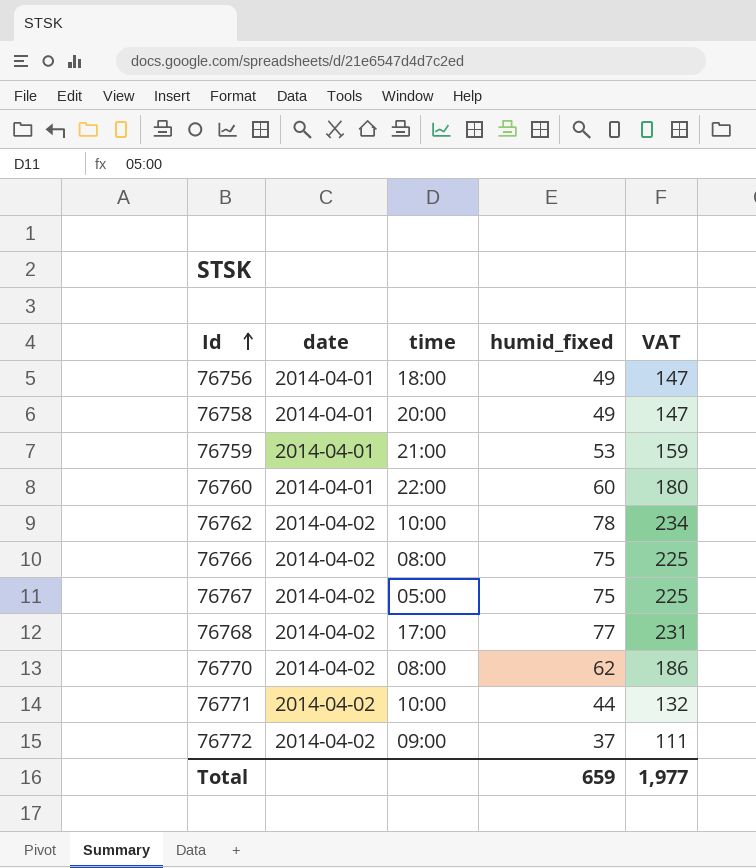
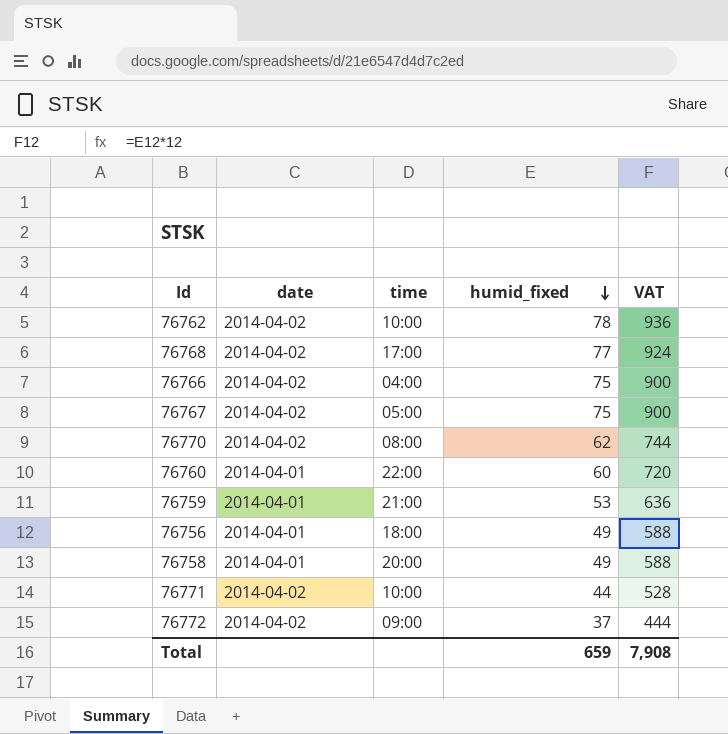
row order: Id ascending -> humid_fixed descending
column VAT | formula: [humid_fixed] * 3 -> [humid_fixed] * 12
76766 | time: 08:00 -> 04:00
Total | VAT: 1,977 -> 7,908

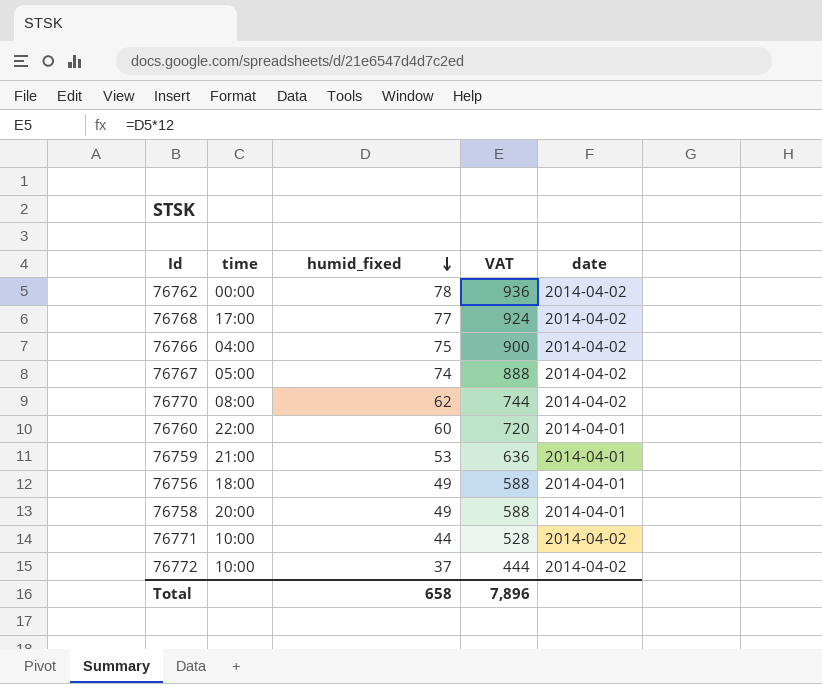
column date | position: 2 -> 5
76762 | time: 10:00 -> 00:00
76767 | humid_fixed: 75 -> 74
76767 | VAT: 900 -> 888
76772 | time: 09:00 -> 10:00
Total | humid_fixed: 659 -> 658
Total | VAT: 7,908 -> 7,896

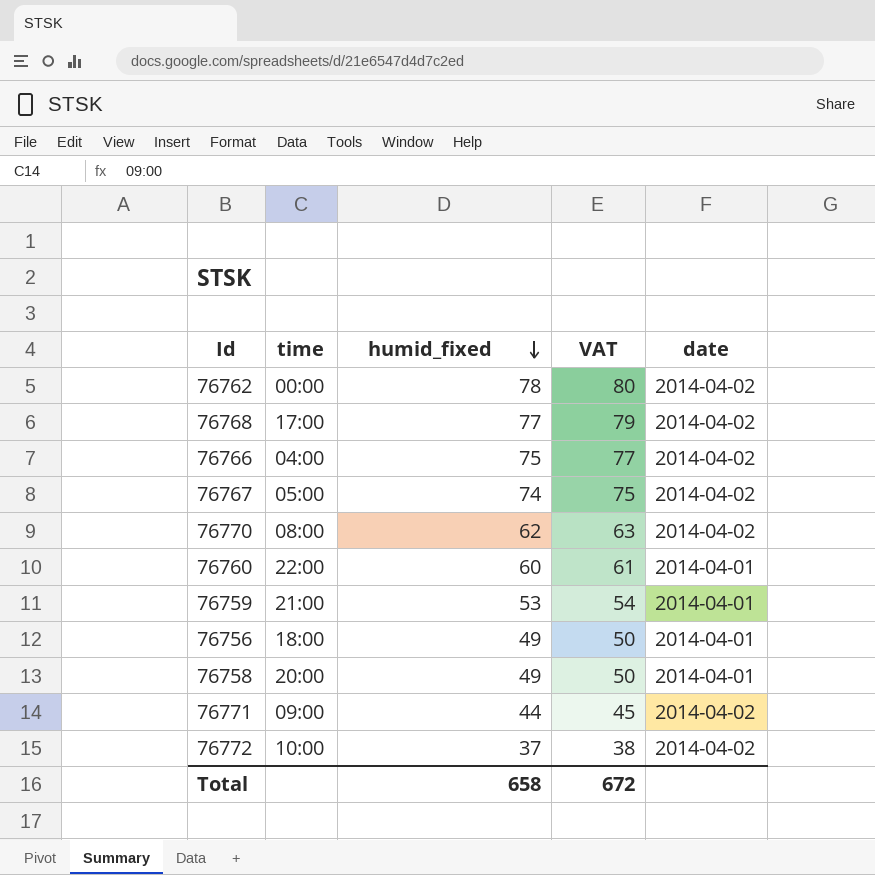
column VAT | formula: [humid_fixed] * 12 -> [humid_fixed] * 1.02
76771 | time: 10:00 -> 09:00
Total | VAT: 7,896 -> 672

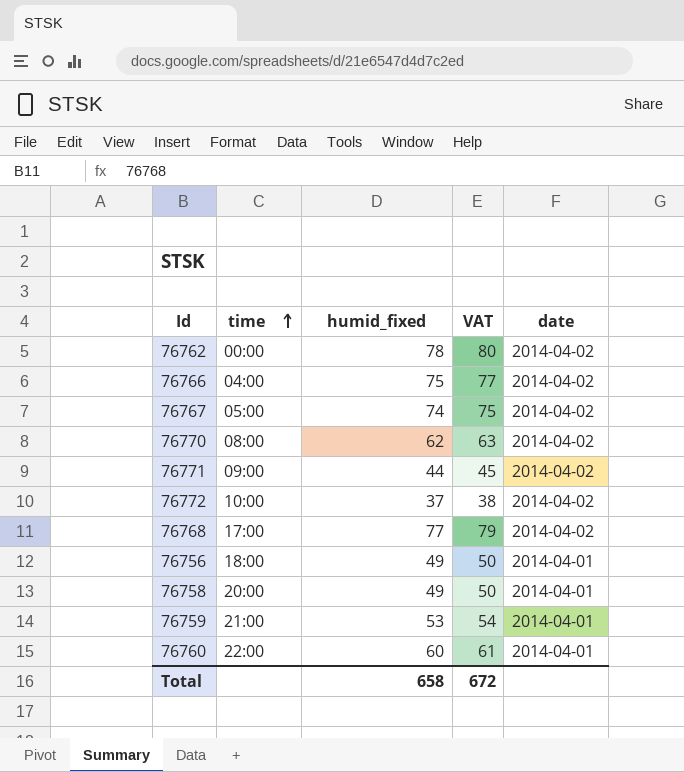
row order: humid_fixed descending -> time ascending

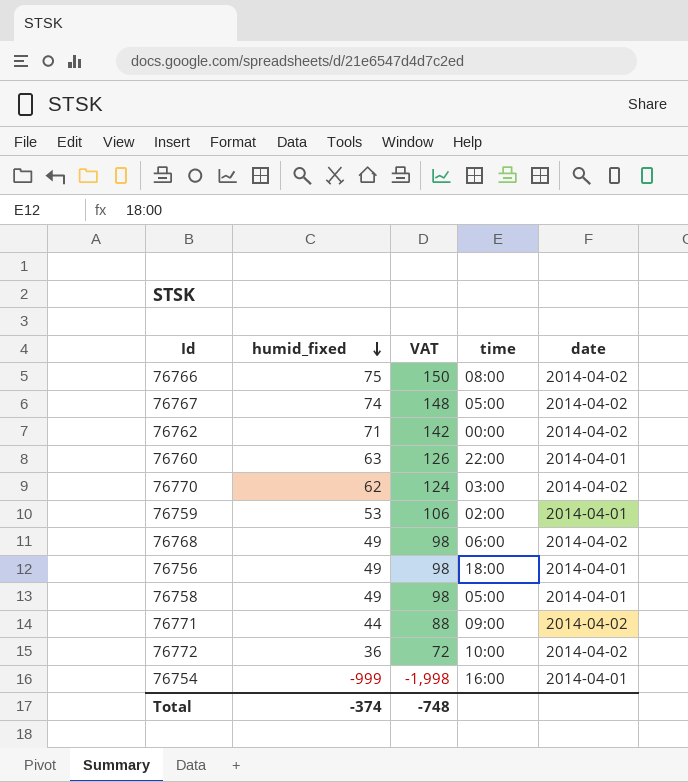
row order: time ascending -> humid_fixed descending
column VAT | formula: [humid_fixed] * 1.02 -> [humid_fixed] * 2
column time | position: 2 -> 4
76766 | time: 04:00 -> 08:00
76762 | humid_fixed: 78 -> 71
76760 | humid_fixed: 60 -> 63
76770 | time: 08:00 -> 03:00
76759 | time: 21:00 -> 02:00
76768 | humid_fixed: 77 -> 49
76768 | time: 17:00 -> 06:00
76758 | time: 20:00 -> 05:00
76772 | humid_fixed: 37 -> 36
row 76754: none -> -999 | -1,998 | 16:00 | 2014-04-01
Total | humid_fixed: 658 -> -374
Total | VAT: 672 -> -748

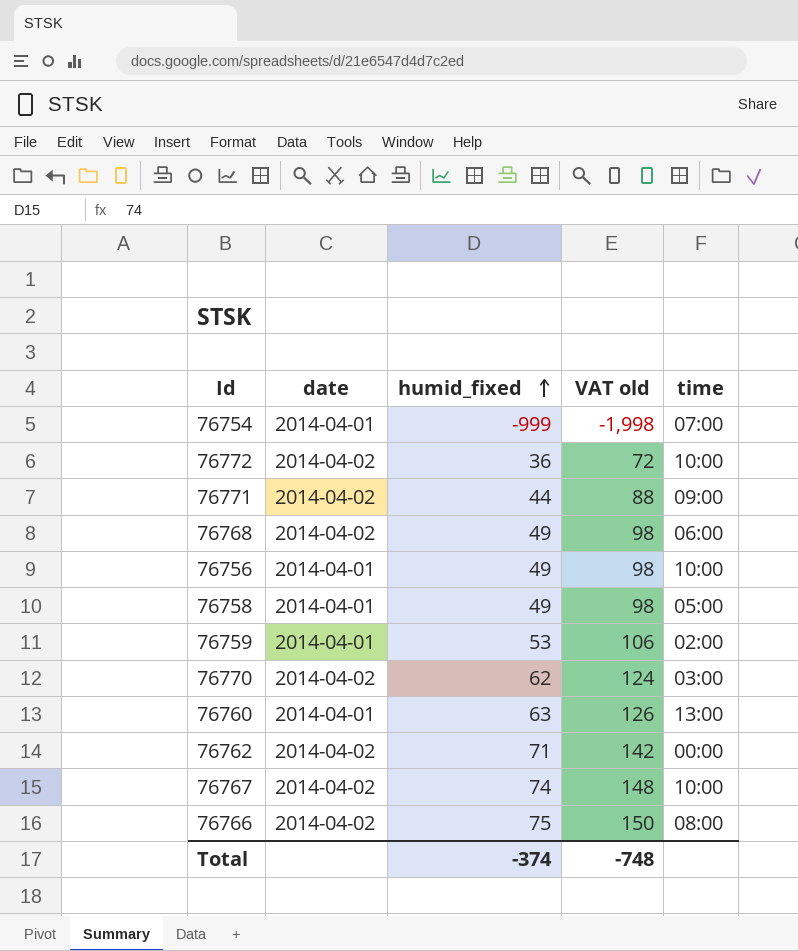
row order: humid_fixed descending -> humid_fixed ascending
column date | position: 5 -> 2
column name: VAT -> VAT old
76754 | time: 16:00 -> 07:00
76756 | time: 18:00 -> 10:00
76760 | time: 22:00 -> 13:00
76767 | time: 05:00 -> 10:00

